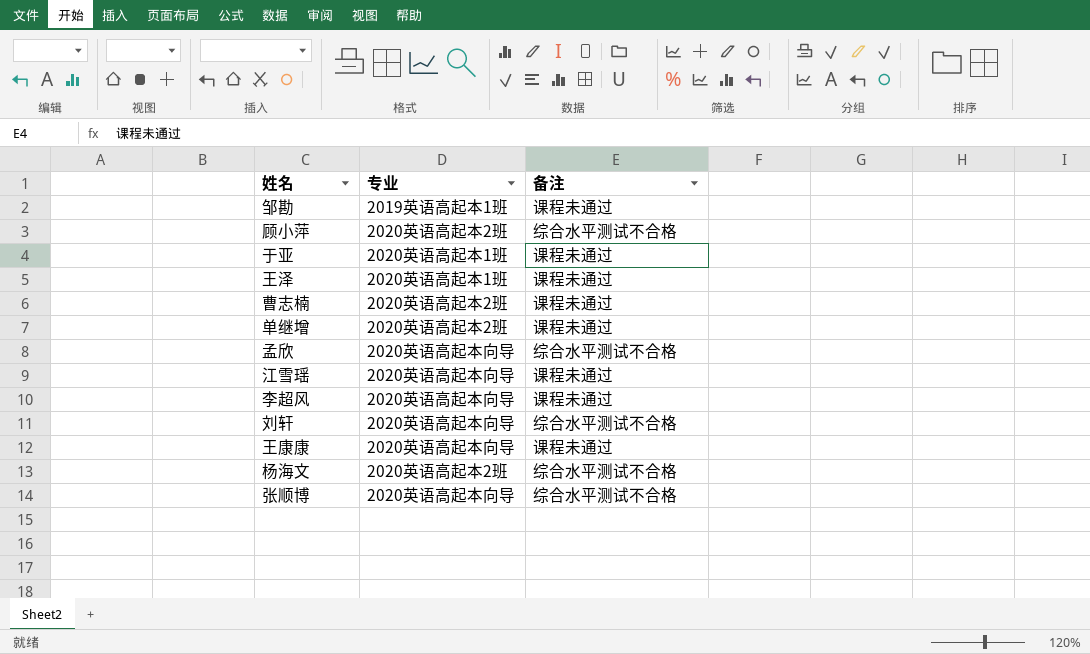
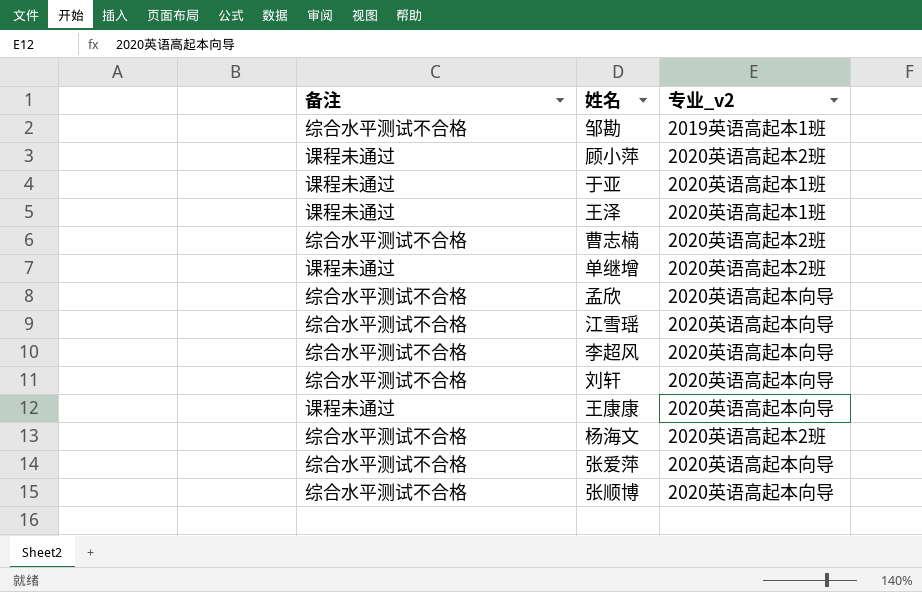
column 备注 | position: 3 -> 1
column name: 专业 -> 专业_v2
邹勘 | 备注: 课程未通过 -> 综合水平测试不合格
顾小萍 | 备注: 综合水平测试不合格 -> 课程未通过
曹志楠 | 备注: 课程未通过 -> 综合水平测试不合格
江雪瑶 | 备注: 课程未通过 -> 综合水平测试不合格
李超风 | 备注: 课程未通过 -> 综合水平测试不合格
row 张爱萍: none -> 综合水平测试不合格 | 2020英语高起本向导

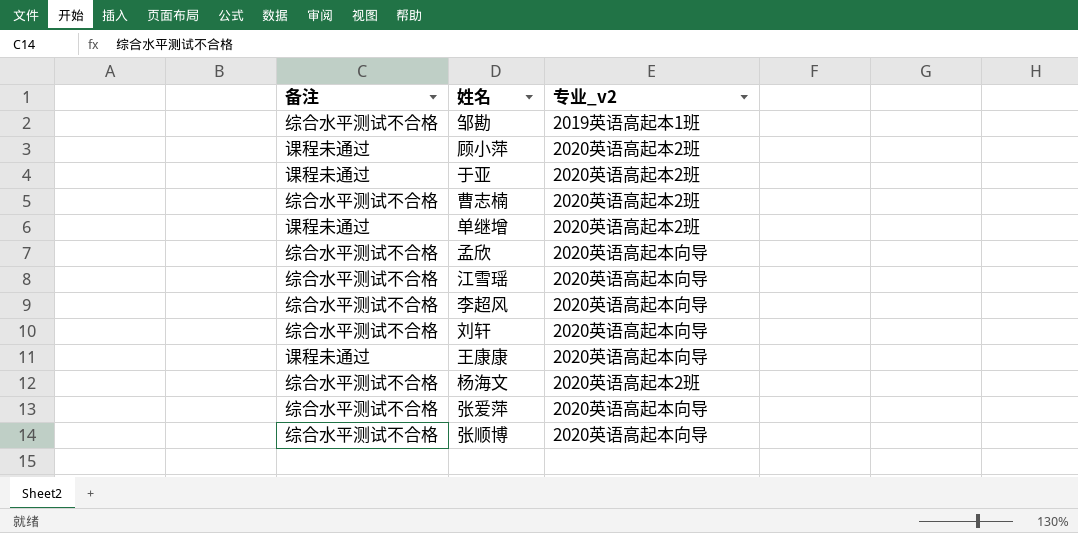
row 王泽: 课程未通过 | 2020英语高起本1班 -> none
于亚 | 专业_v2: 2020英语高起本1班 -> 2020英语高起本2班

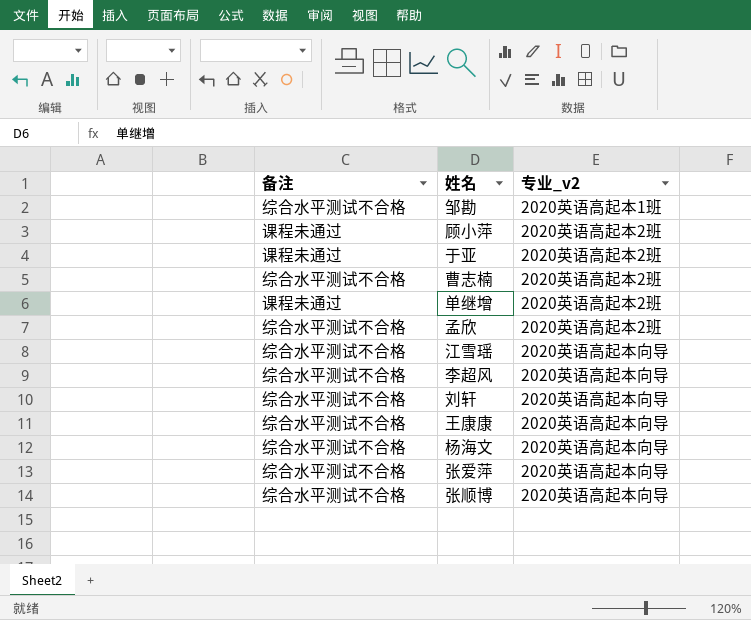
邹勘 | 专业_v2: 2019英语高起本1班 -> 2020英语高起本1班
孟欣 | 专业_v2: 2020英语高起本向导 -> 2020英语高起本2班
王康康 | 备注: 课程未通过 -> 综合水平测试不合格
杨海文 | 专业_v2: 2020英语高起本2班 -> 2020英语高起本向导

